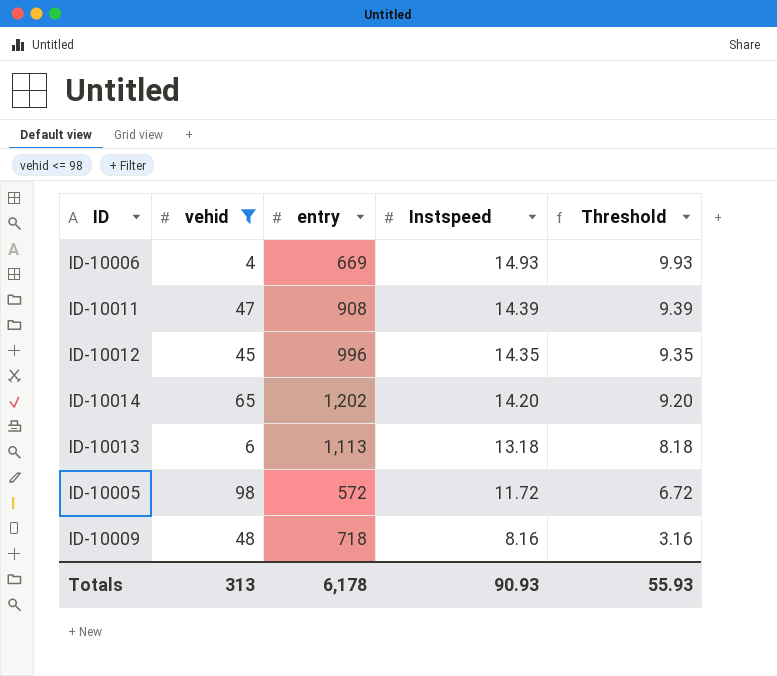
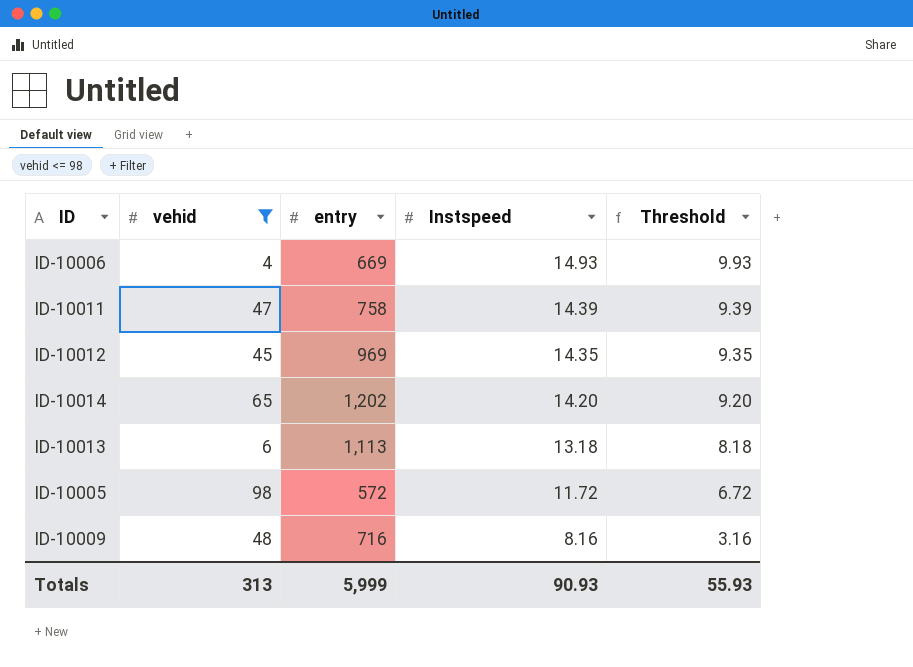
ID-10011 | entry: 908 -> 758
ID-10012 | entry: 996 -> 969
ID-10009 | entry: 718 -> 716
Totals | entry: 6,178 -> 5,999

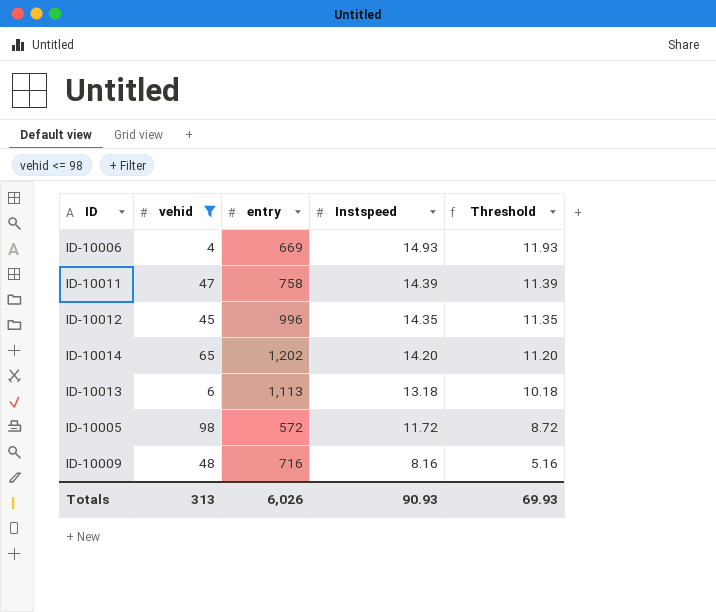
column Threshold | formula: [Instspeed] - 5 -> [Instspeed] - 3
ID-10012 | entry: 969 -> 996
Totals | entry: 5,999 -> 6,026
Totals | Threshold: 55.93 -> 69.93

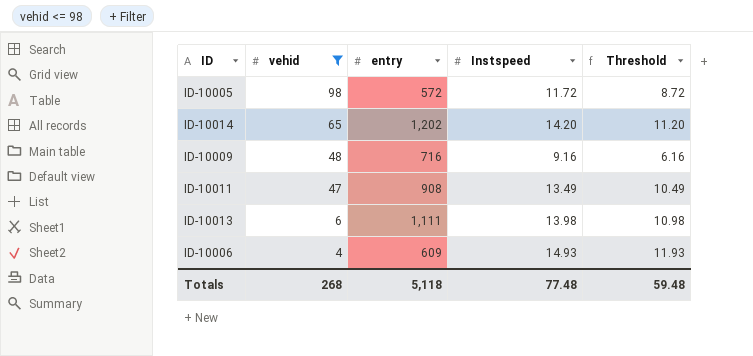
row order: Instspeed descending -> vehid descending
row ID-10012: 45 | 996 | 14.35 | 11.35 -> none
ID-10009 | Instspeed: 8.16 -> 9.16
ID-10009 | Threshold: 5.16 -> 6.16
ID-10011 | entry: 758 -> 908
ID-10011 | Instspeed: 14.39 -> 13.49
ID-10011 | Threshold: 11.39 -> 10.49
ID-10013 | entry: 1,113 -> 1,111
ID-10013 | Instspeed: 13.18 -> 13.98
ID-10013 | Threshold: 10.18 -> 10.98
ID-10006 | entry: 669 -> 609
Totals | vehid: 313 -> 268
Totals | entry: 6,026 -> 5,118
Totals | Instspeed: 90.93 -> 77.48
Totals | Threshold: 69.93 -> 59.48

